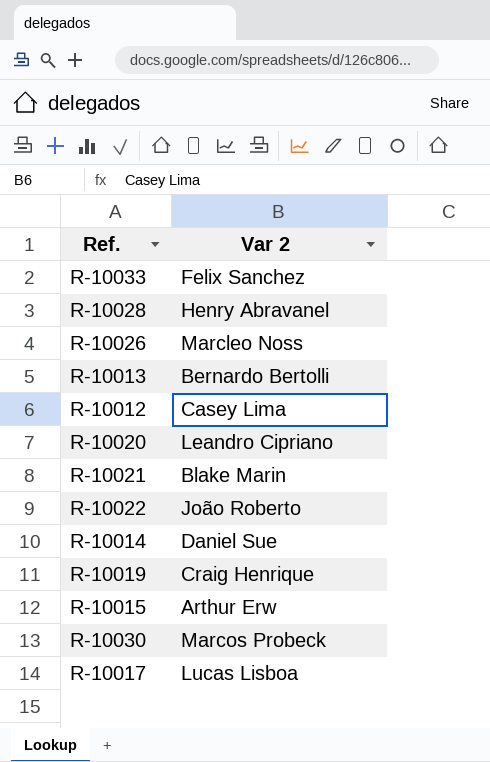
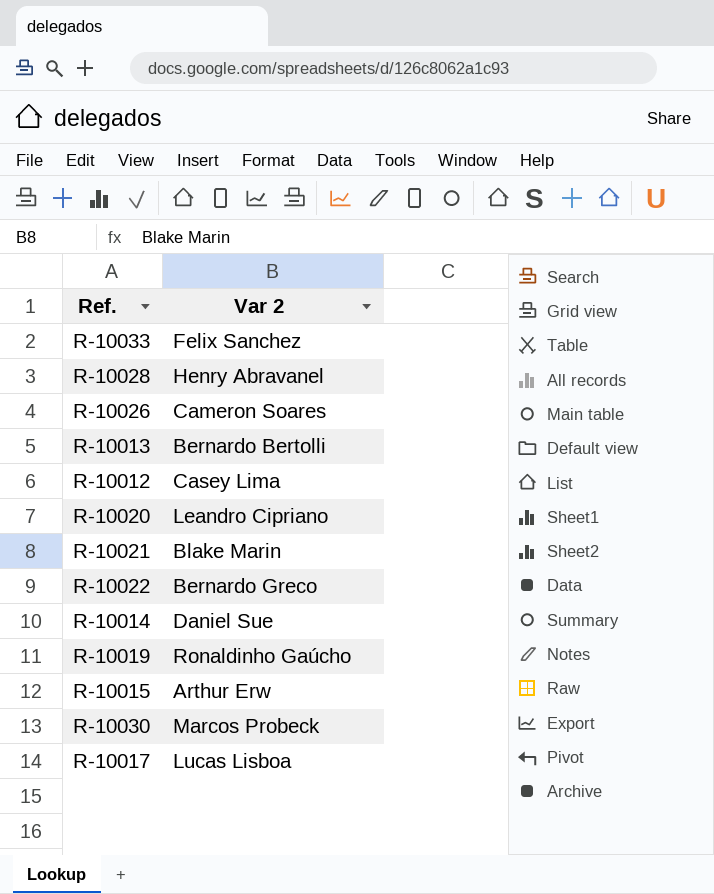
R-10026 | Var 2: Marcleo Noss -> Cameron Soares
R-10022 | Var 2: João Roberto -> Bernardo Greco
R-10019 | Var 2: Craig Henrique -> Ronaldinho Gaúcho

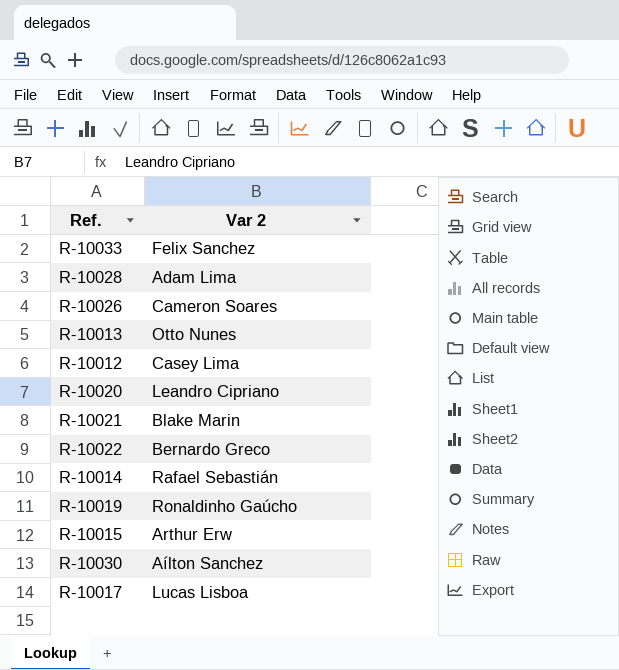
R-10028 | Var 2: Henry Abravanel -> Adam Lima
R-10013 | Var 2: Bernardo Bertolli -> Otto Nunes
R-10014 | Var 2: Daniel Sue -> Rafael Sebastián
R-10030 | Var 2: Marcos Probeck -> Aílton Sanchez

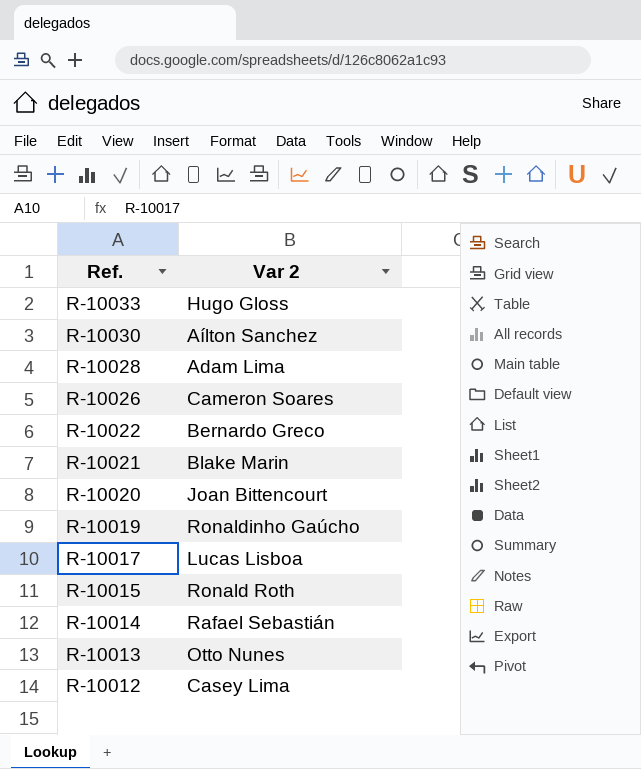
row order: none -> Ref. descending
R-10033 | Var 2: Felix Sanchez -> Hugo Gloss
R-10020 | Var 2: Leandro Cipriano -> Joan Bittencourt
R-10015 | Var 2: Arthur Erw -> Ronald Roth

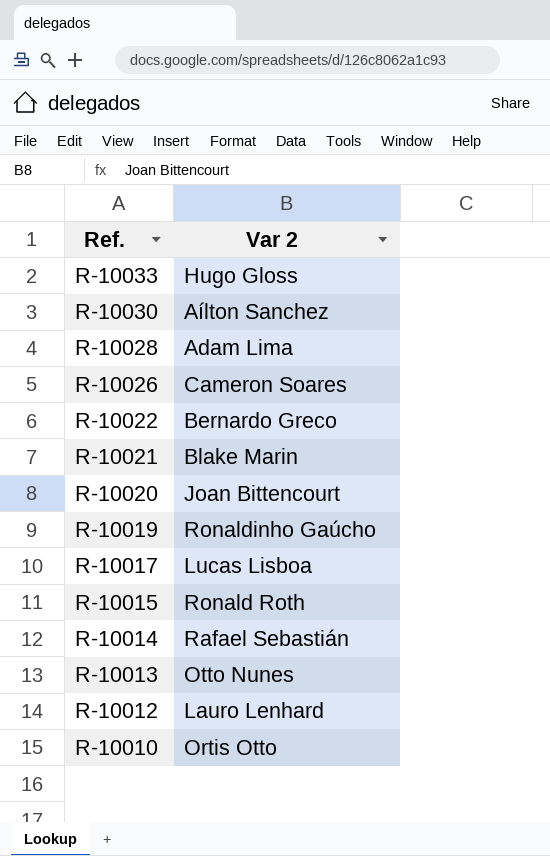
R-10012 | Var 2: Casey Lima -> Lauro Lenhard
row R-10010: none -> Ortis Otto

